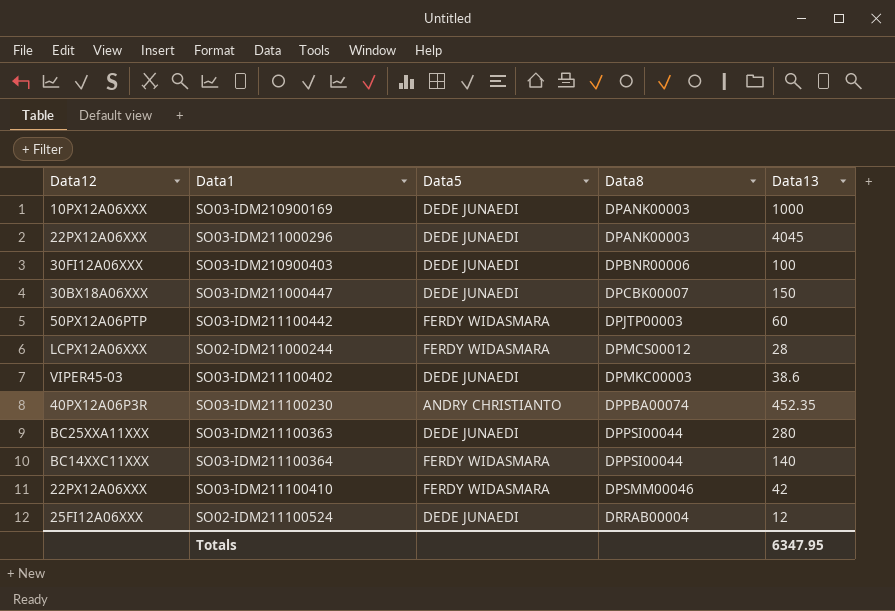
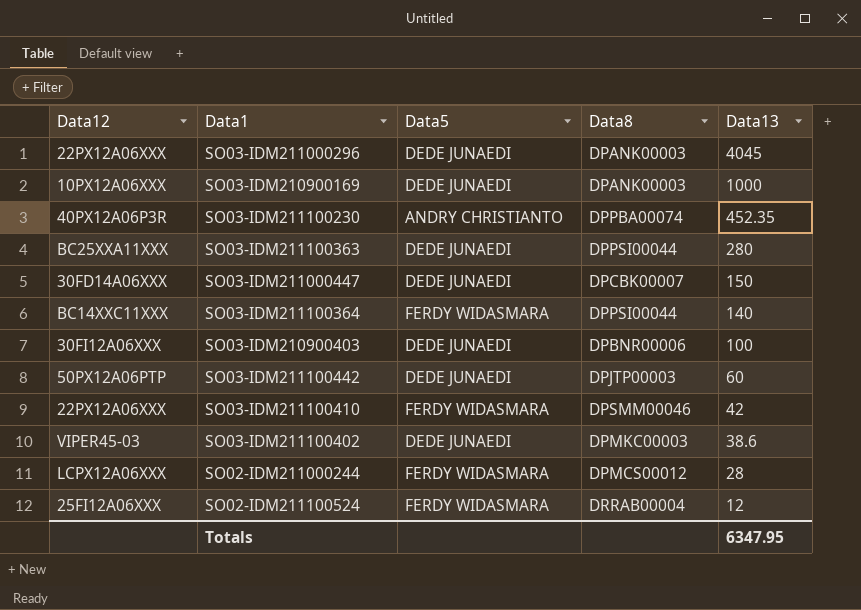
row order: Data8 ascending -> Data13 descending
SO03-IDM211000447 | Data12: 30BX18A06XXX -> 30FD14A06XXX
SO03-IDM211100442 | Data5: FERDY WIDASMARA -> DEDE JUNAEDI
SO02-IDM211100524 | Data5: DEDE JUNAEDI -> FERDY WIDASMARA

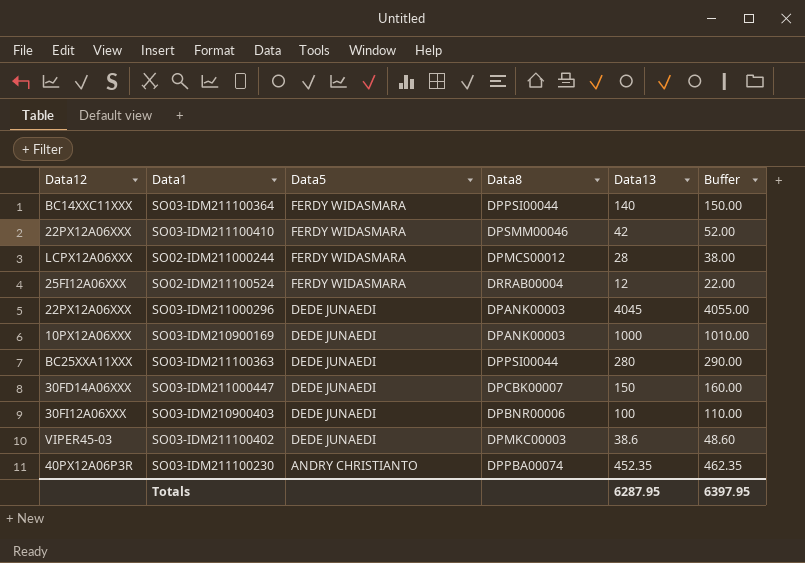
row order: Data13 descending -> Data5 descending
column Buffer | formula: none -> [Data13] + 10
row SO03-IDM211100442: 50PX12A06PTP | DEDE JUNAEDI | DPJTP00003 | 60 -> none
Totals | Data13: 6347.95 -> 6287.95

